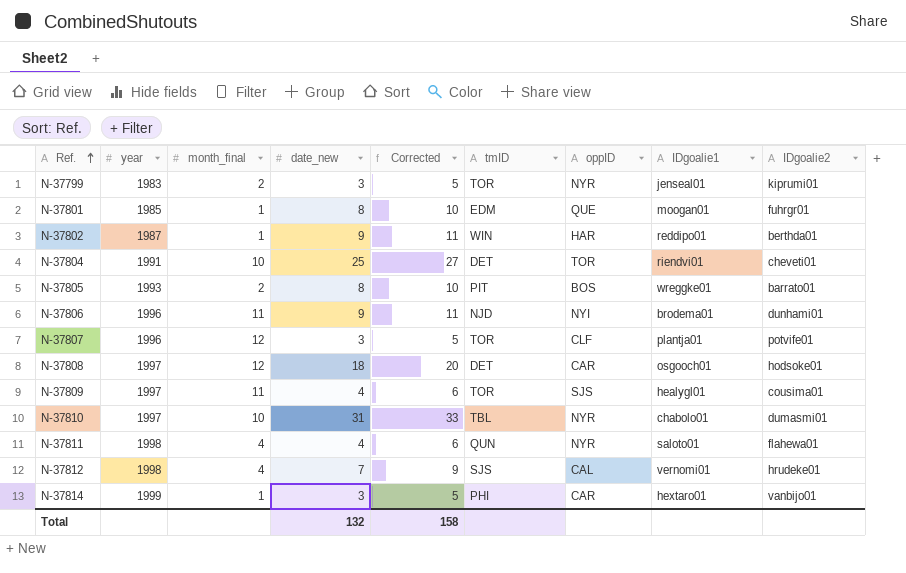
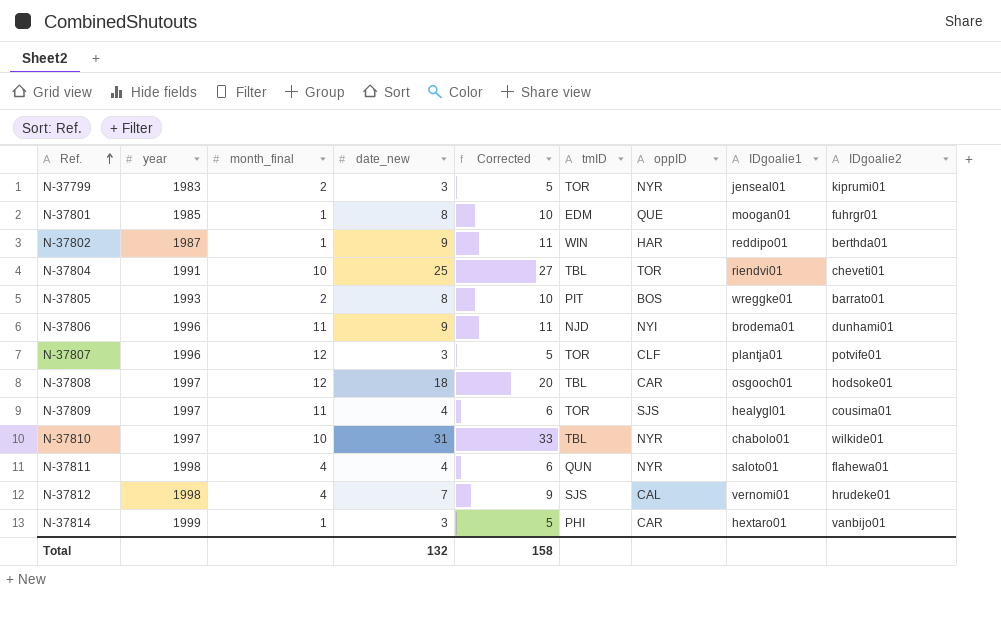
N-37804 | tmID: DET -> TBL
N-37808 | tmID: DET -> TBL
N-37810 | IDgoalie2: dumasmi01 -> wilkide01

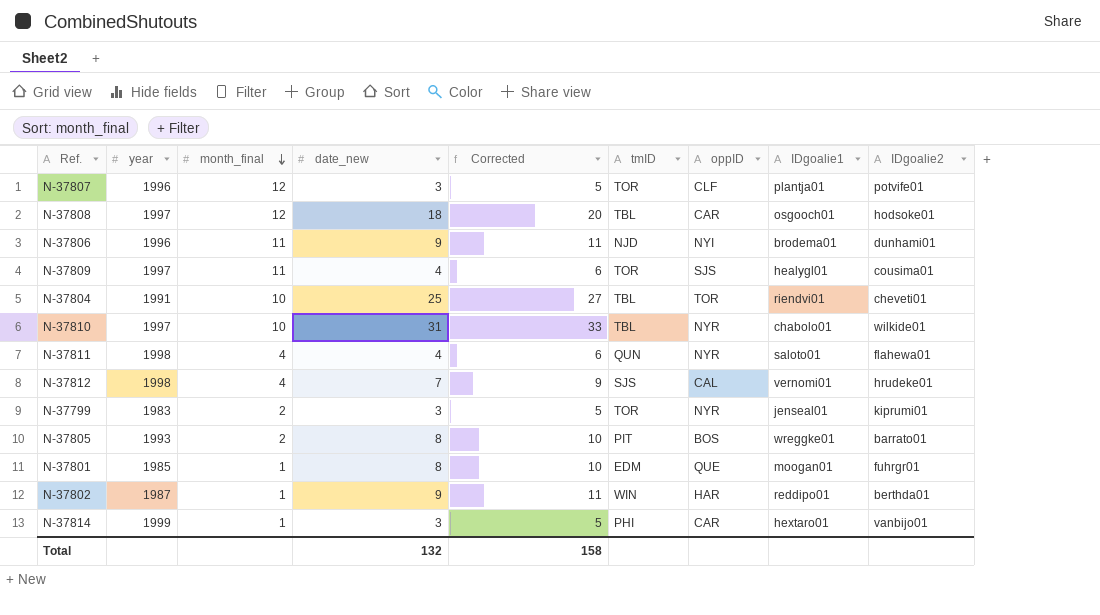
row order: Ref. ascending -> month_final descending

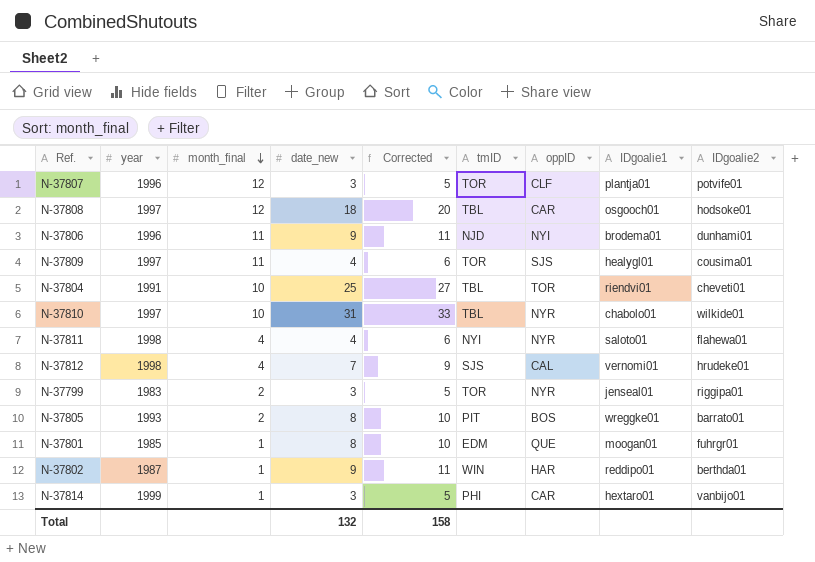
N-37811 | tmID: QUN -> NYI
N-37799 | IDgoalie2: kiprumi01 -> riggipa01

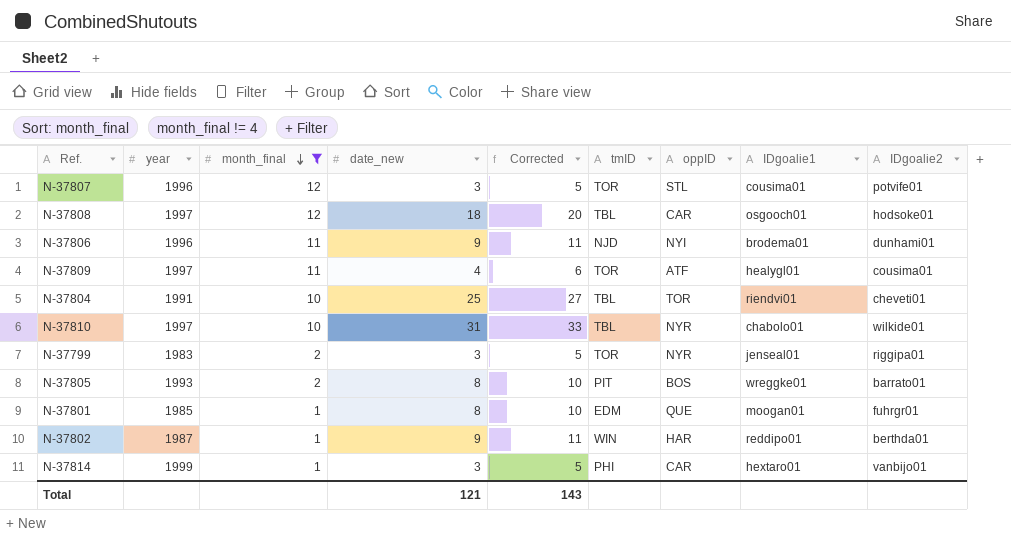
filter: none -> month_final != 4
N-37807 | oppID: CLF -> STL
N-37807 | IDgoalie1: plantja01 -> cousima01
N-37809 | oppID: SJS -> ATF
Total | date_new: 132 -> 121
Total | Corrected: 158 -> 143

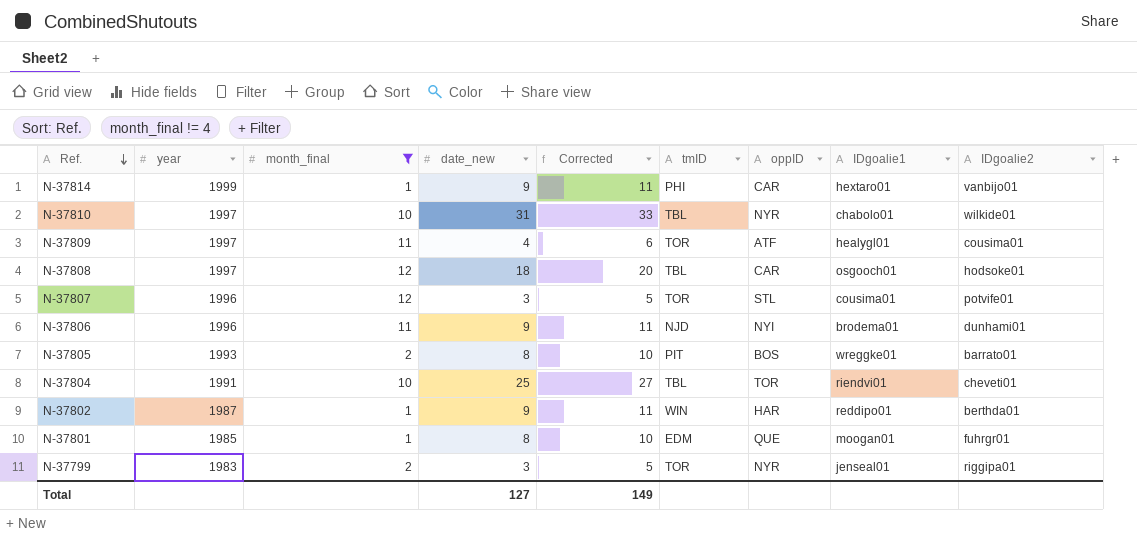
row order: month_final descending -> Ref. descending
N-37814 | date_new: 3 -> 9
N-37814 | Corrected: 5 -> 11
Total | date_new: 121 -> 127
Total | Corrected: 143 -> 149

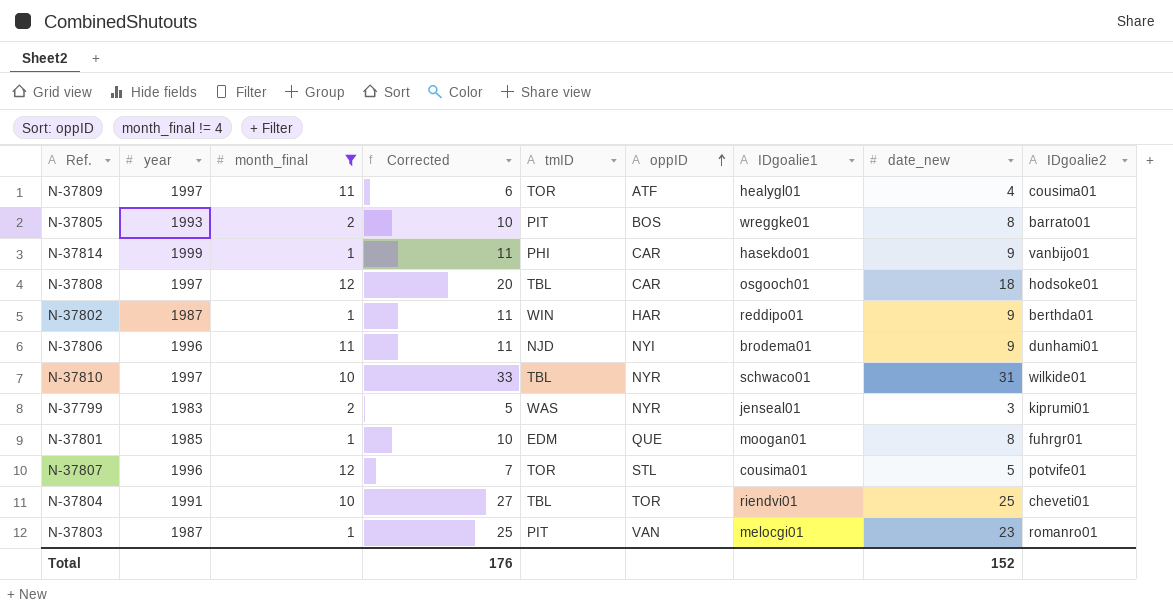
row order: Ref. descending -> oppID ascending
column date_new | position: 4 -> 8
N-37814 | IDgoalie1: hextaro01 -> hasekdo01
N-37810 | IDgoalie1: chabolo01 -> schwaco01
N-37799 | tmID: TOR -> WAS
N-37799 | IDgoalie2: riggipa01 -> kiprumi01
N-37807 | Corrected: 5 -> 7
N-37807 | date_new: 3 -> 5
row N-37803: none -> 1987 | 1 | 25 | PIT | VAN | melocgi01 | 23 | romanro01
Total | Corrected: 149 -> 176
Total | date_new: 127 -> 152

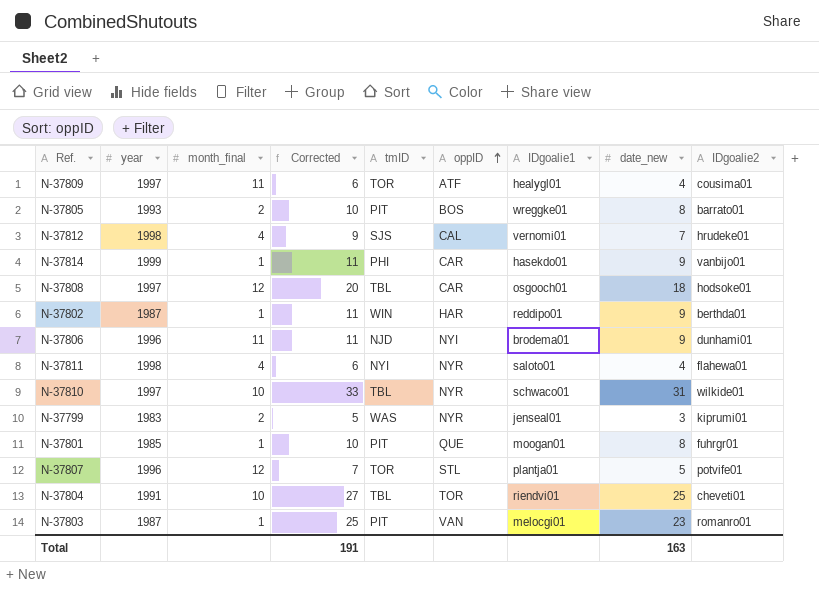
filter: month_final != 4 -> none
N-37801 | tmID: EDM -> PIT
N-37807 | IDgoalie1: cousima01 -> plantja01
Total | Corrected: 176 -> 191
Total | date_new: 152 -> 163

